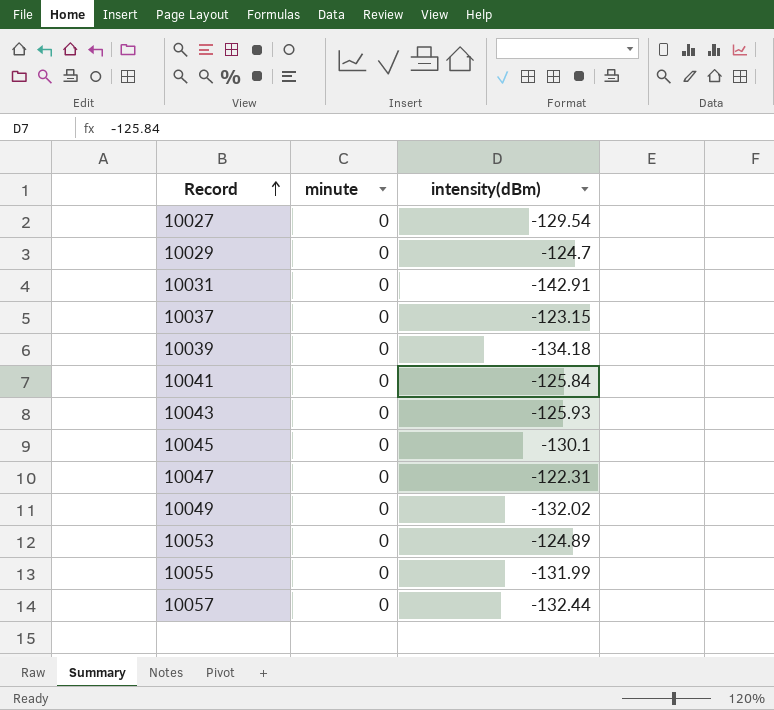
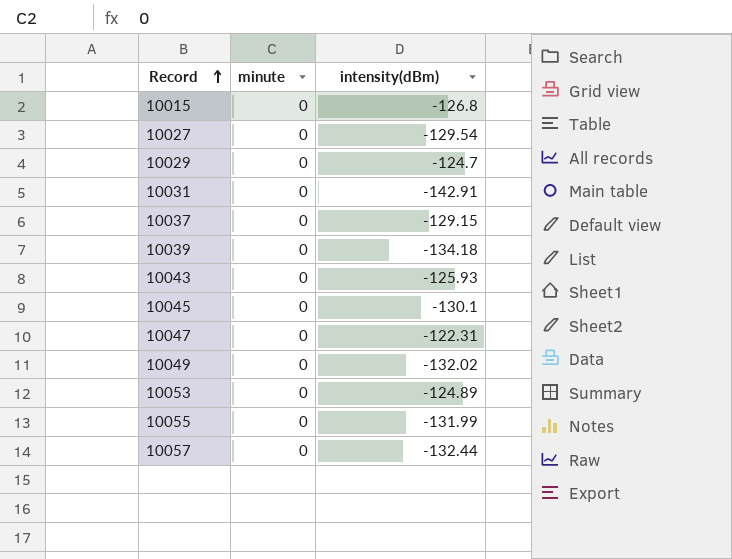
row 10041: 0 | -125.84 -> none
row 10015: none -> 0 | -126.8
10037 | intensity(dBm): -123.15 -> -129.15

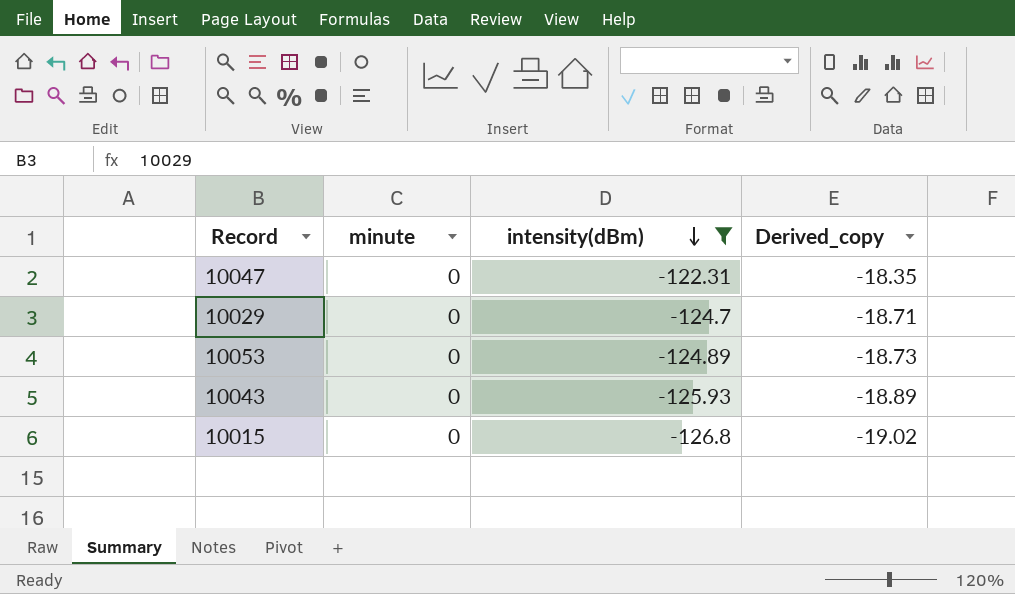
filter: none -> intensity(dBm) >= -126.8
row order: Record ascending -> intensity(dBm) descending
column Derived_copy | formula: none -> [intensity(dBm)] * 0.15

